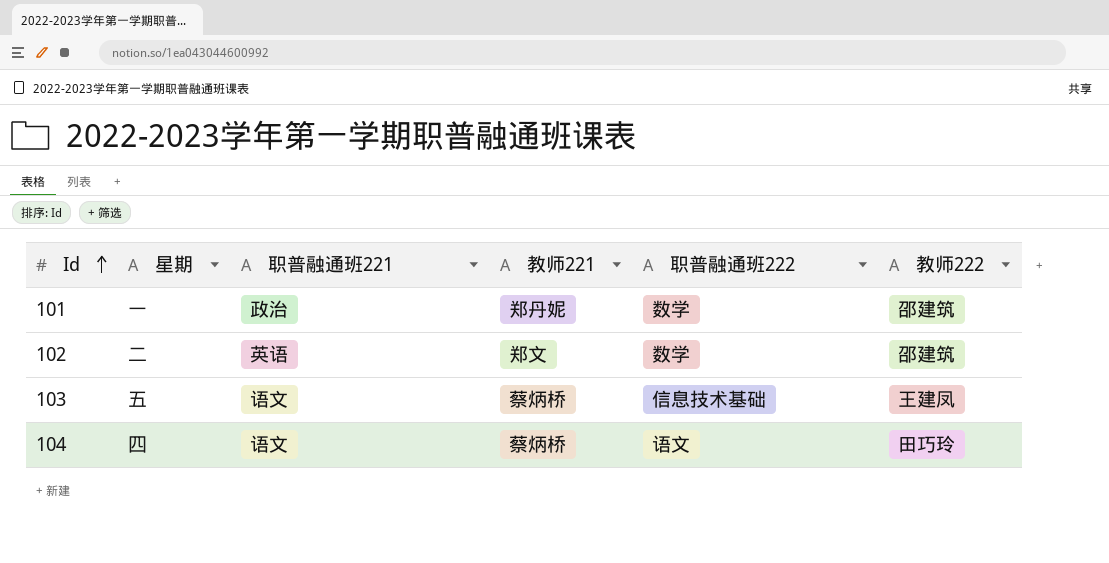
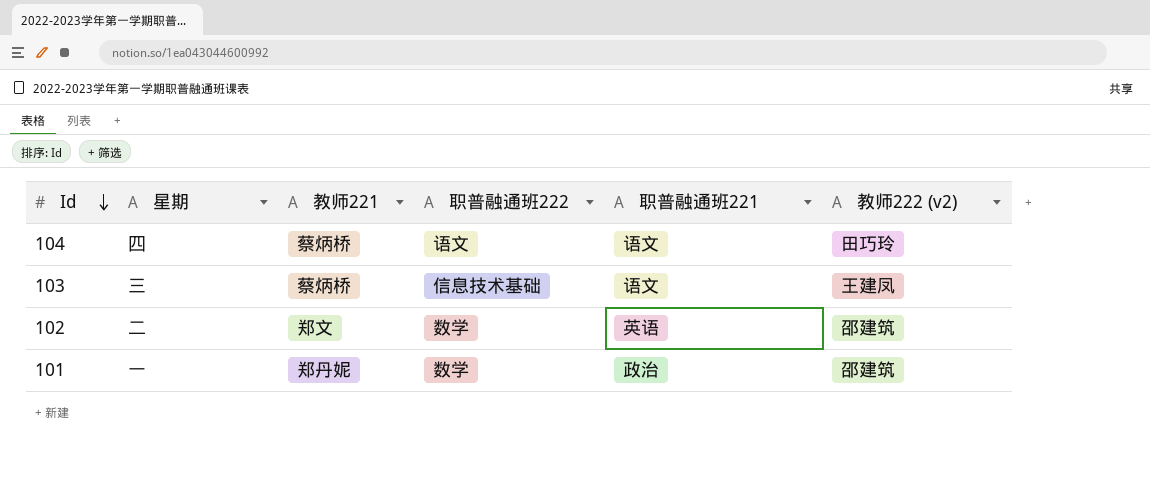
row order: Id ascending -> Id descending
column 职普融通班221 | position: 3 -> 5
column name: 教师222 -> 教师222 (v2)
103 | 星期: 五 -> 三

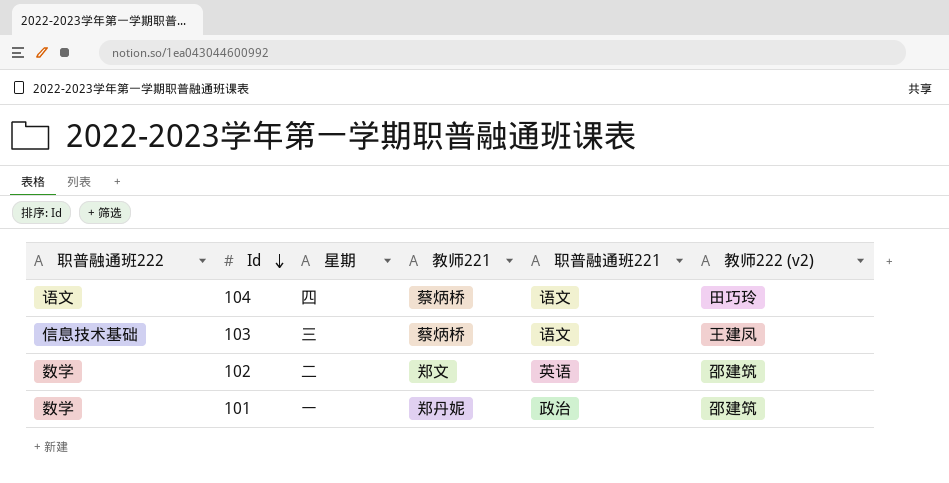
column 职普融通班222 | position: 4 -> 1

